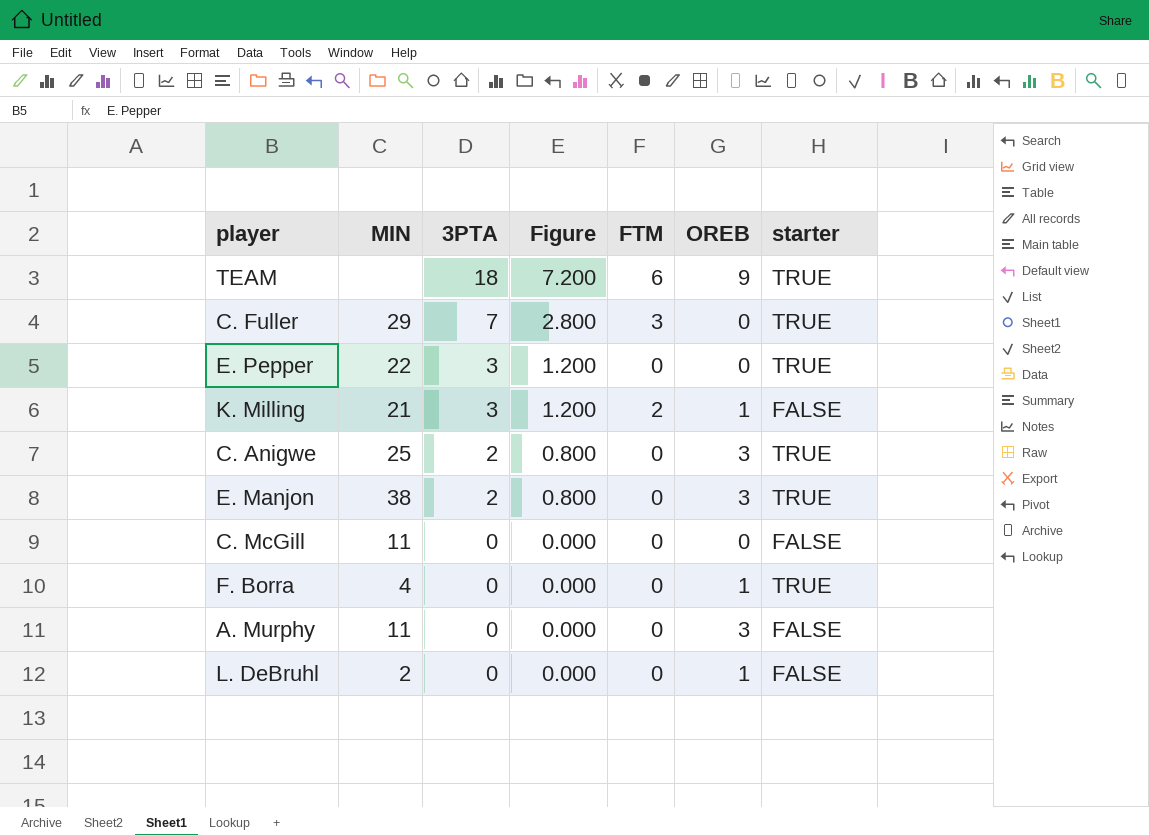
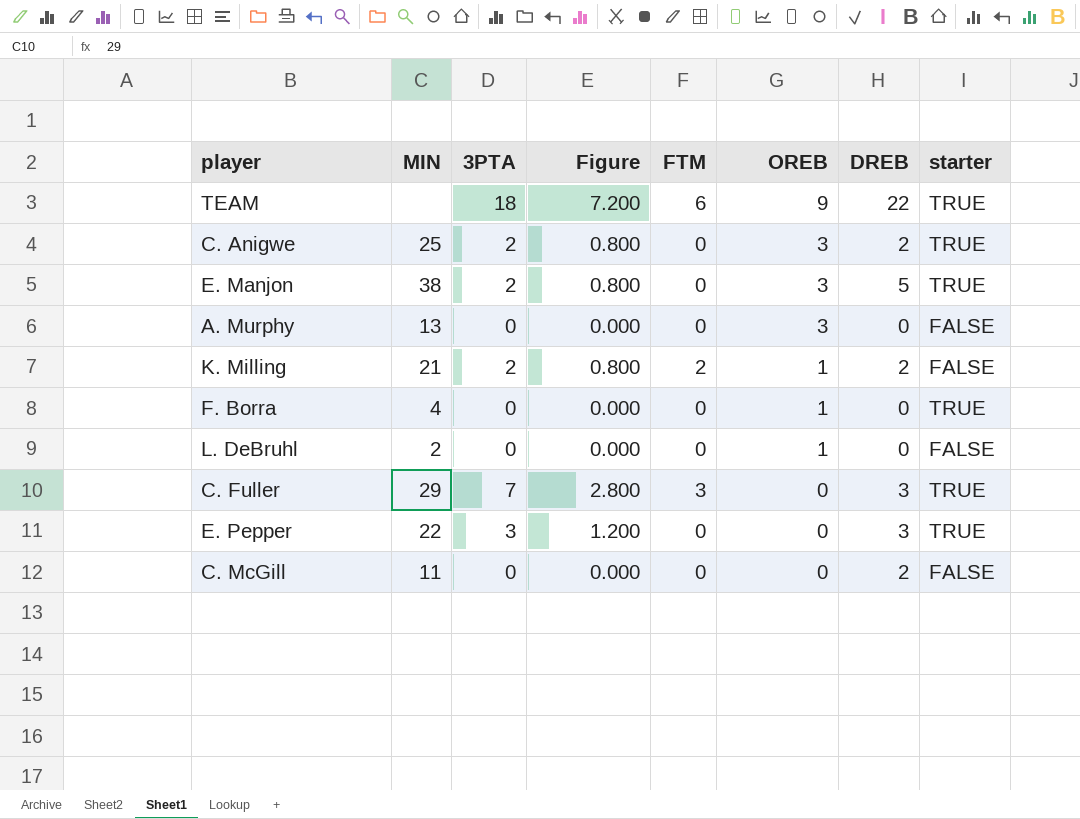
row order: 3PTA descending -> OREB descending
column DREB | position: none -> 7
A. Murphy | MIN: 11 -> 13
K. Milling | 3PTA: 3 -> 2
K. Milling | Figure: 1.200 -> 0.800

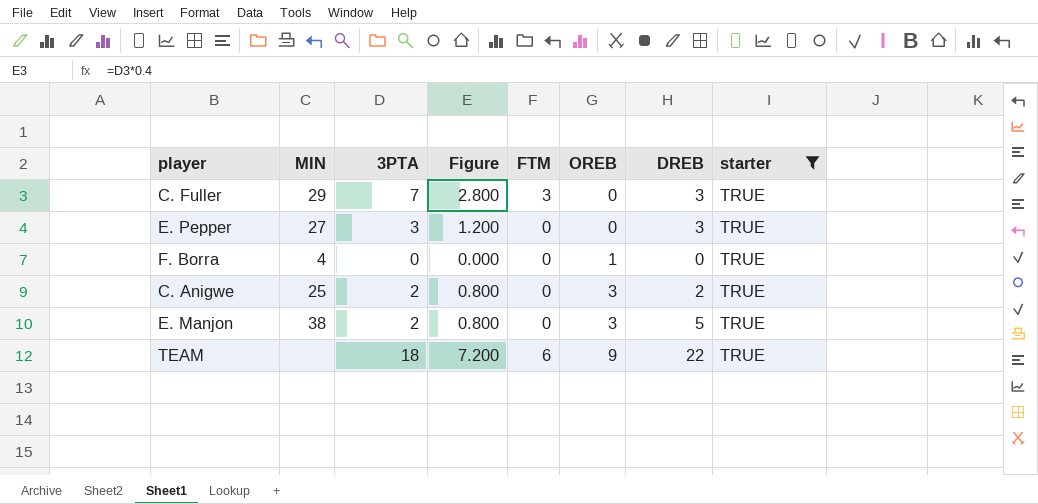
filter: none -> starter = TRUE
row order: OREB descending -> OREB ascending
E. Pepper | MIN: 22 -> 27

